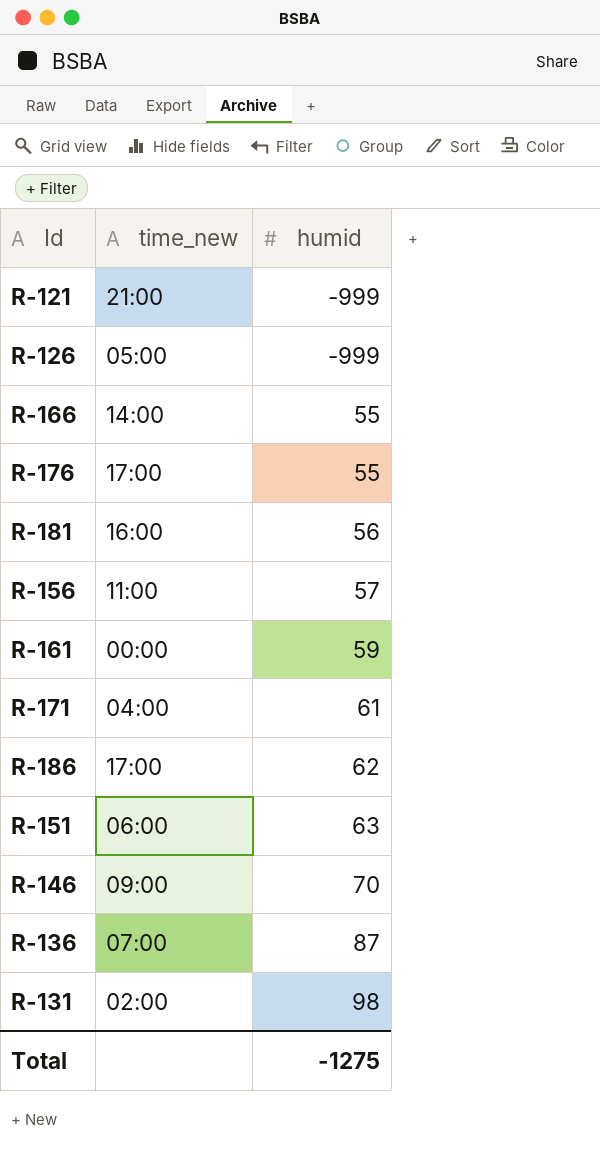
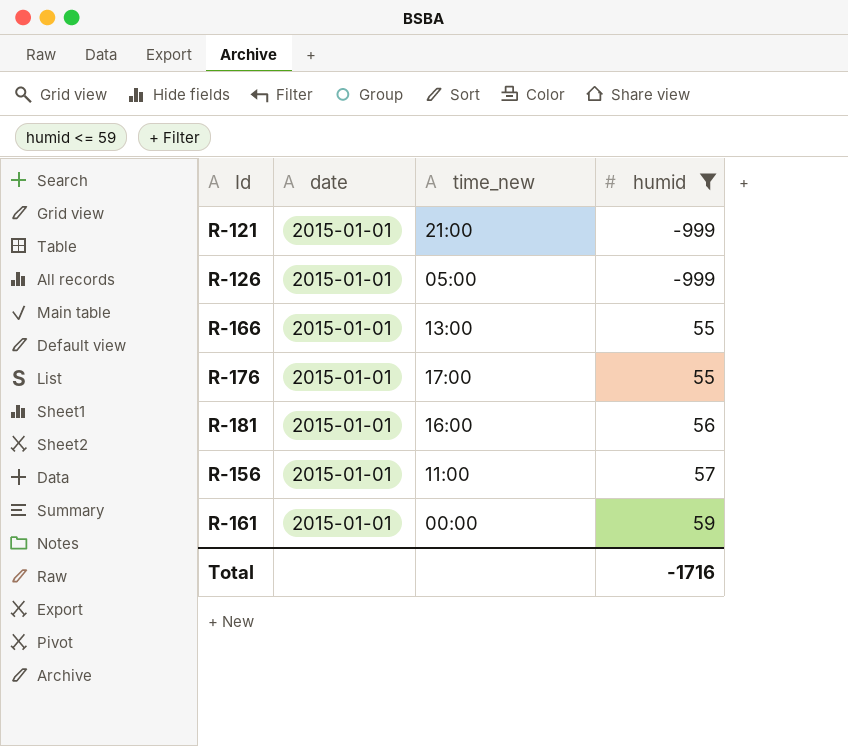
filter: none -> humid <= 59
column date | position: none -> 2
R-166 | time_new: 14:00 -> 13:00
Total | humid: -1275 -> -1716

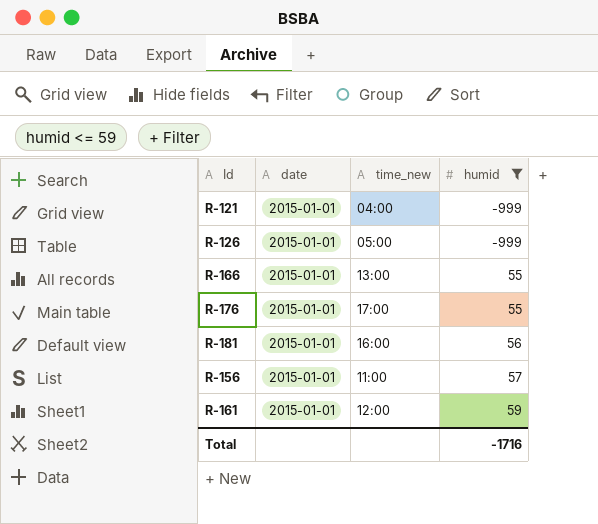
R-121 | time_new: 21:00 -> 04:00
R-161 | time_new: 00:00 -> 12:00

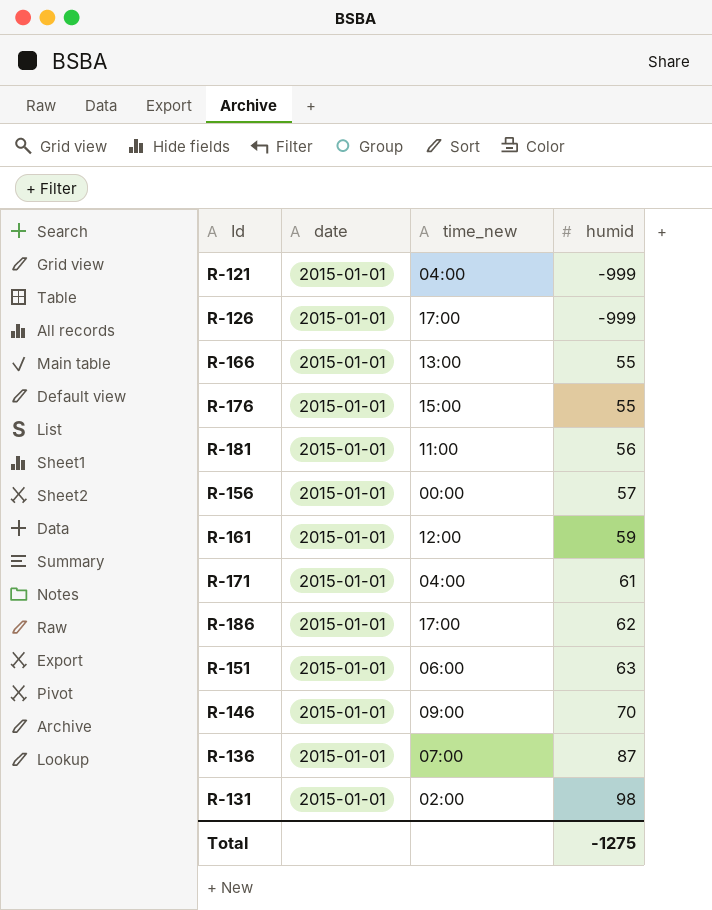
filter: humid <= 59 -> none
R-126 | time_new: 05:00 -> 17:00
R-176 | time_new: 17:00 -> 15:00
R-181 | time_new: 16:00 -> 11:00
R-156 | time_new: 11:00 -> 00:00
Total | humid: -1716 -> -1275

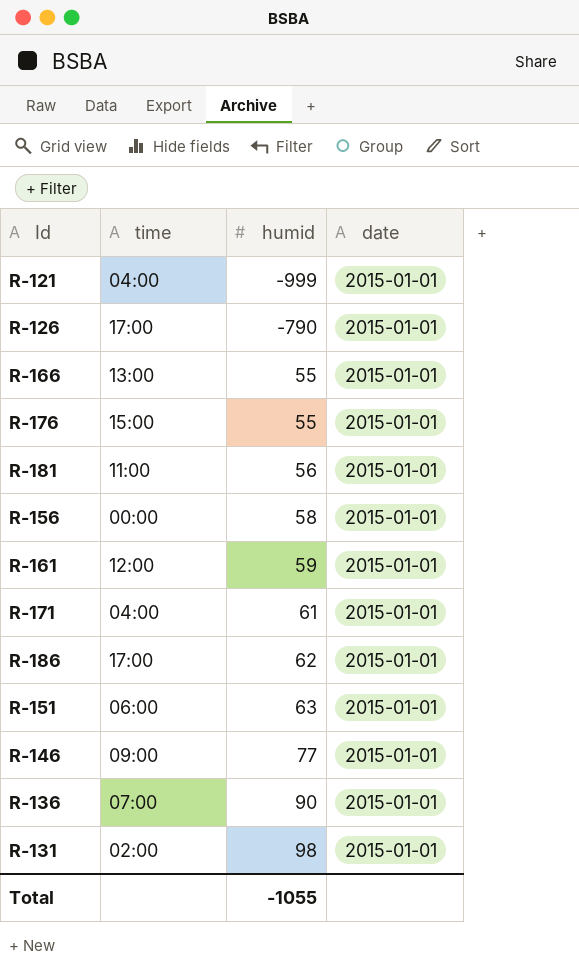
column name: time_new -> time
column date | position: 2 -> 4
R-126 | humid: -999 -> -790
R-156 | humid: 57 -> 58
R-146 | humid: 70 -> 77
R-136 | humid: 87 -> 90
Total | humid: -1275 -> -1055

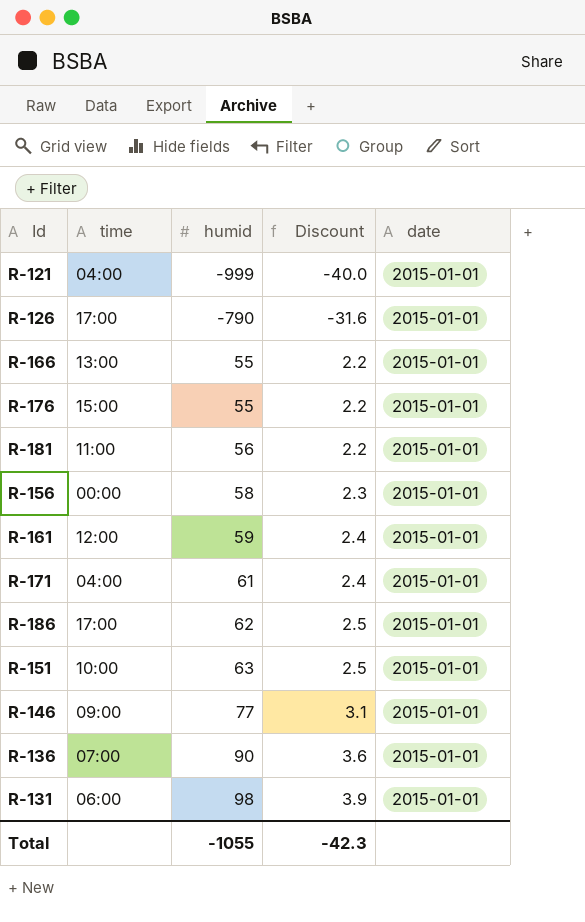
column Discount | formula: none -> [humid] * 0.04
R-151 | time: 06:00 -> 10:00
R-131 | time: 02:00 -> 06:00

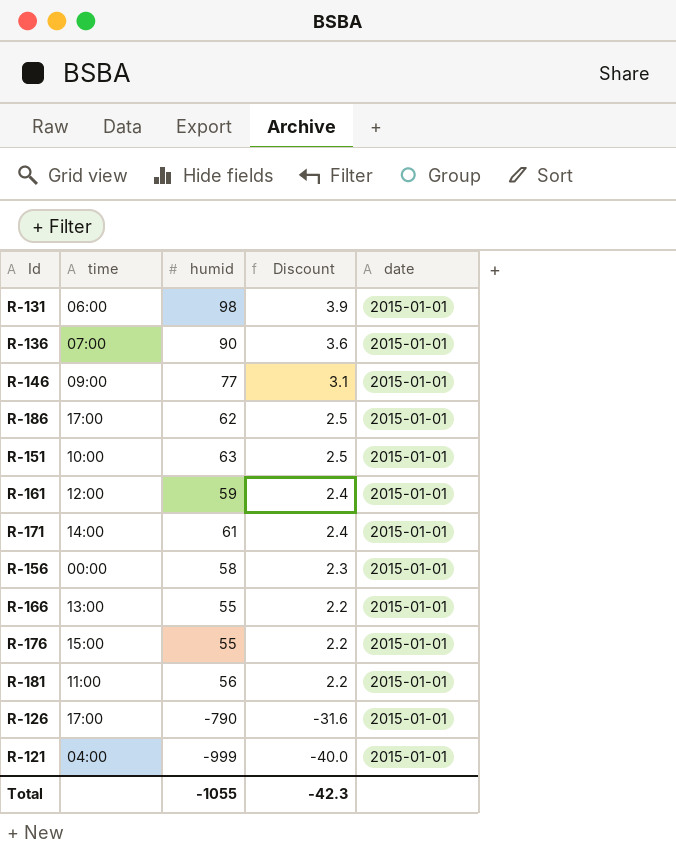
row order: humid ascending -> Discount descending
R-171 | time: 04:00 -> 14:00

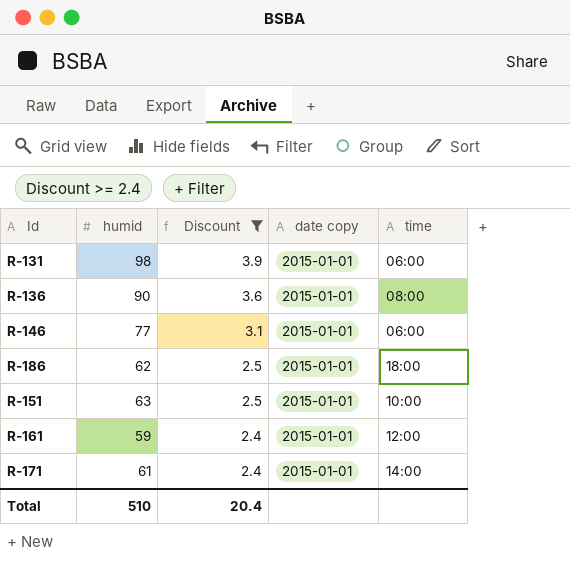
filter: none -> Discount >= 2.4
column name: date -> date copy
column time | position: 2 -> 5
R-136 | time: 07:00 -> 08:00
R-146 | time: 09:00 -> 06:00
R-186 | time: 17:00 -> 18:00
Total | humid: -1055 -> 510
Total | Discount: -42.3 -> 20.4

